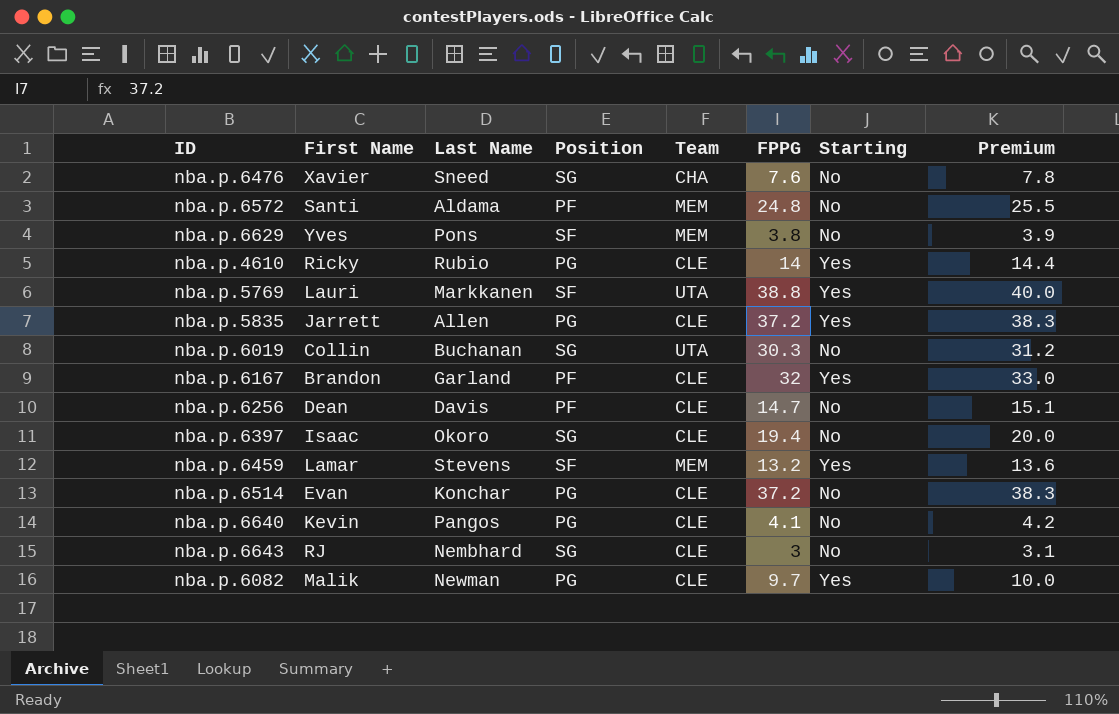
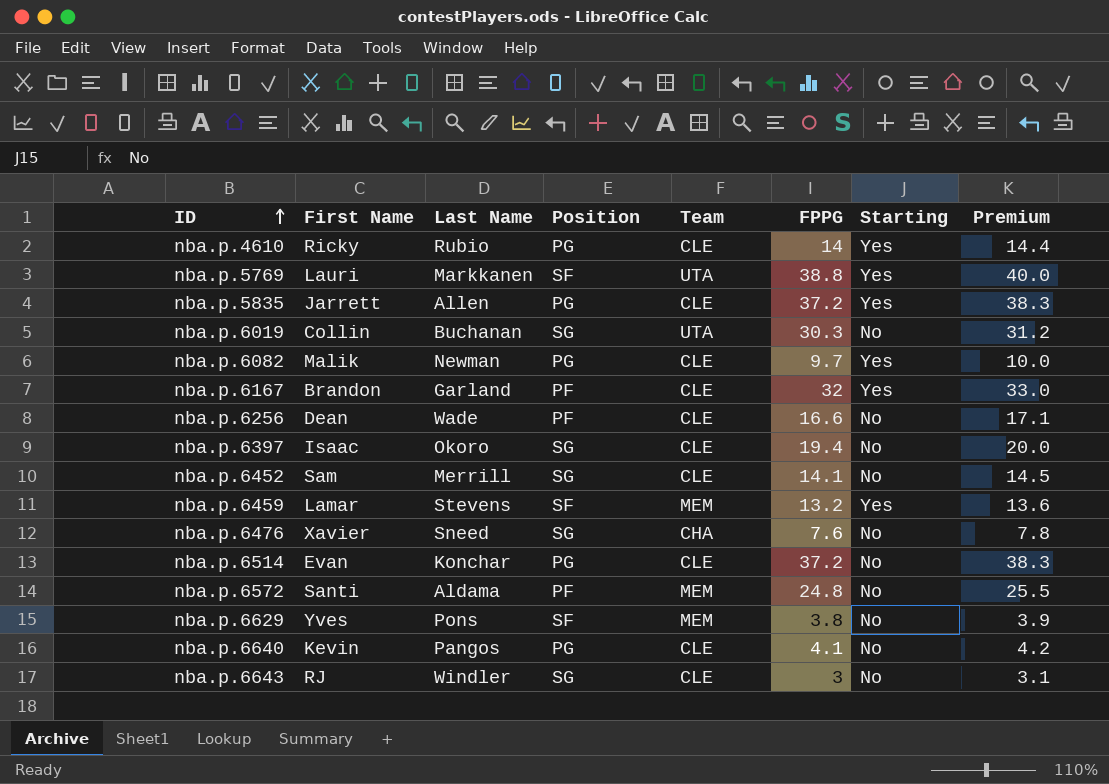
row order: none -> ID ascending
nba.p.6256 | Last Name: Davis -> Wade
nba.p.6256 | FPPG: 14.7 -> 16.6
nba.p.6256 | Premium: 15.1 -> 17.1
row nba.p.6452: none -> Sam | Merrill | SG | CLE | 14.1 | No | 14.5
nba.p.6643 | Last Name: Nembhard -> Windler

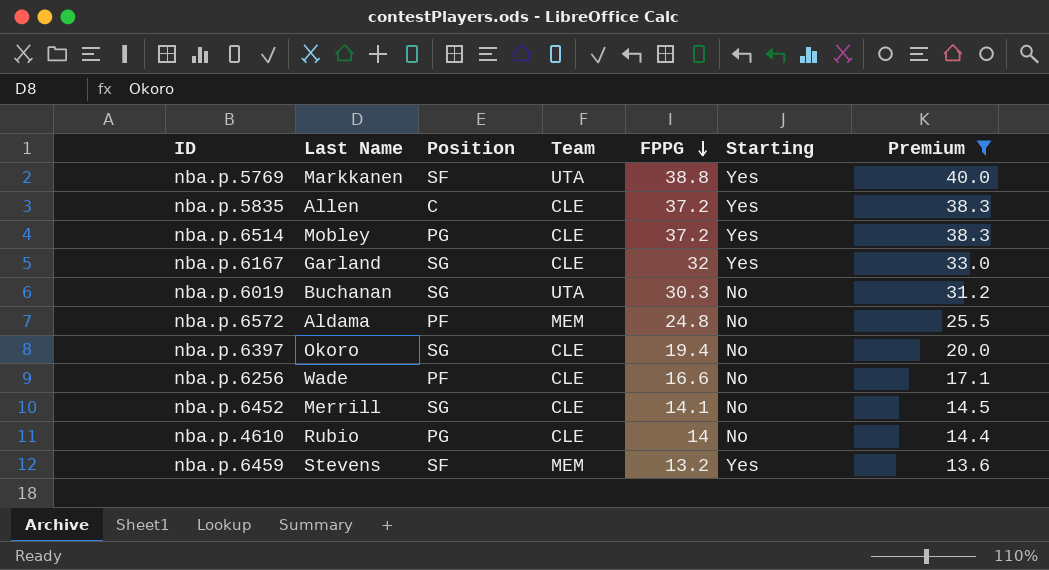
filter: none -> Premium >= 13.6
row order: ID ascending -> FPPG descending
column First Name | position: 2 -> none
nba.p.5835 | Position: PG -> C
nba.p.6514 | Last Name: Konchar -> Mobley
nba.p.6514 | Starting: No -> Yes
nba.p.6167 | Position: PF -> SG
nba.p.4610 | Starting: Yes -> No

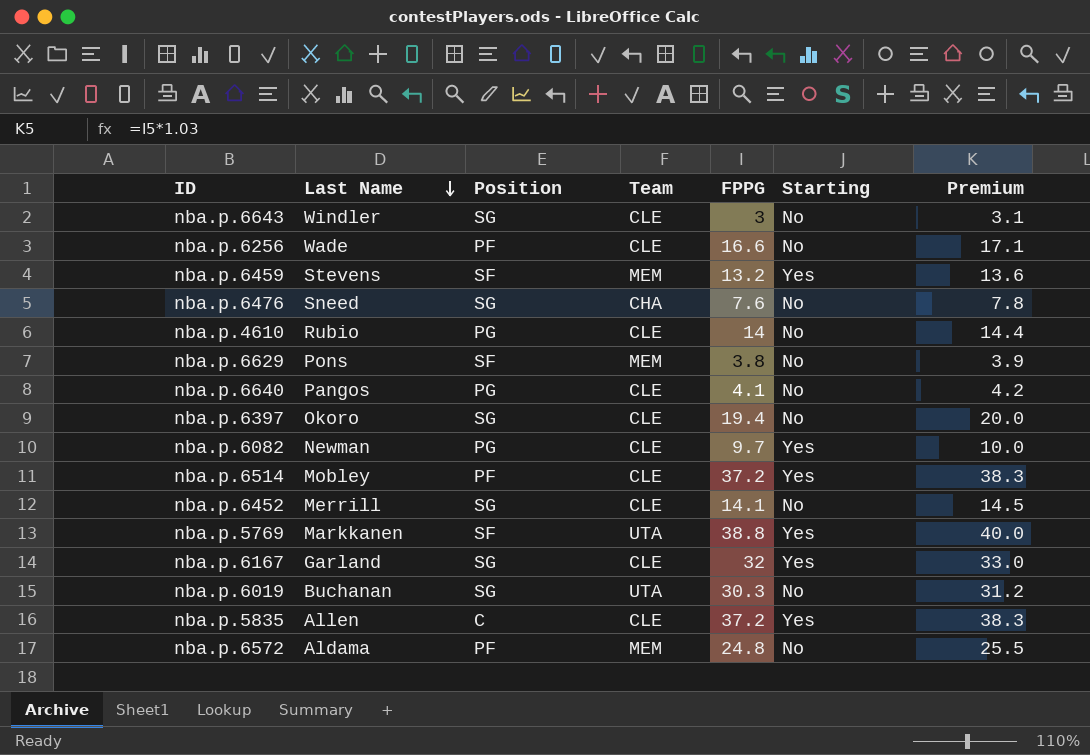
filter: Premium >= 13.6 -> none
row order: FPPG descending -> Last Name descending
nba.p.6514 | Position: PG -> PF

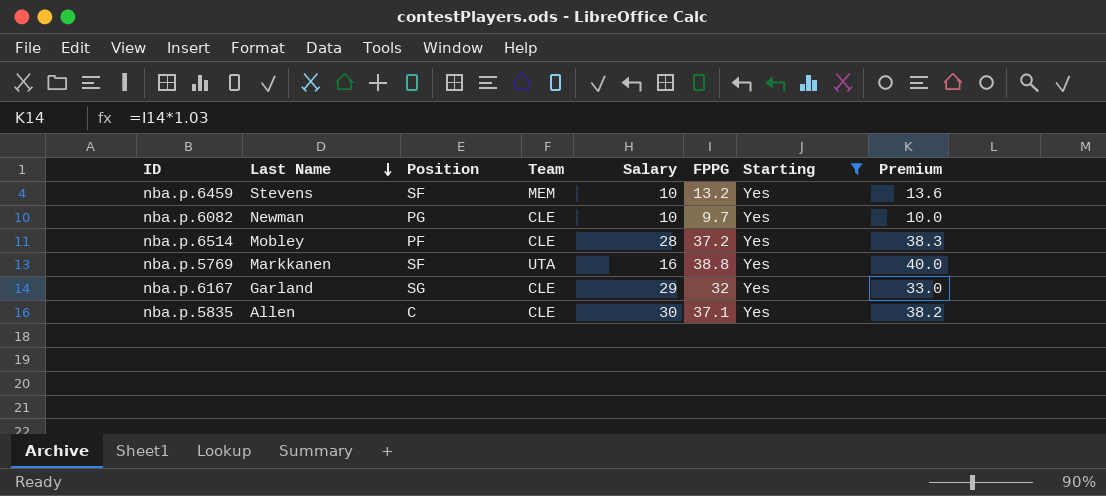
filter: none -> Starting = Yes
column Salary | position: none -> 5
nba.p.5835 | FPPG: 37.2 -> 37.1
nba.p.5835 | Premium: 38.3 -> 38.2

